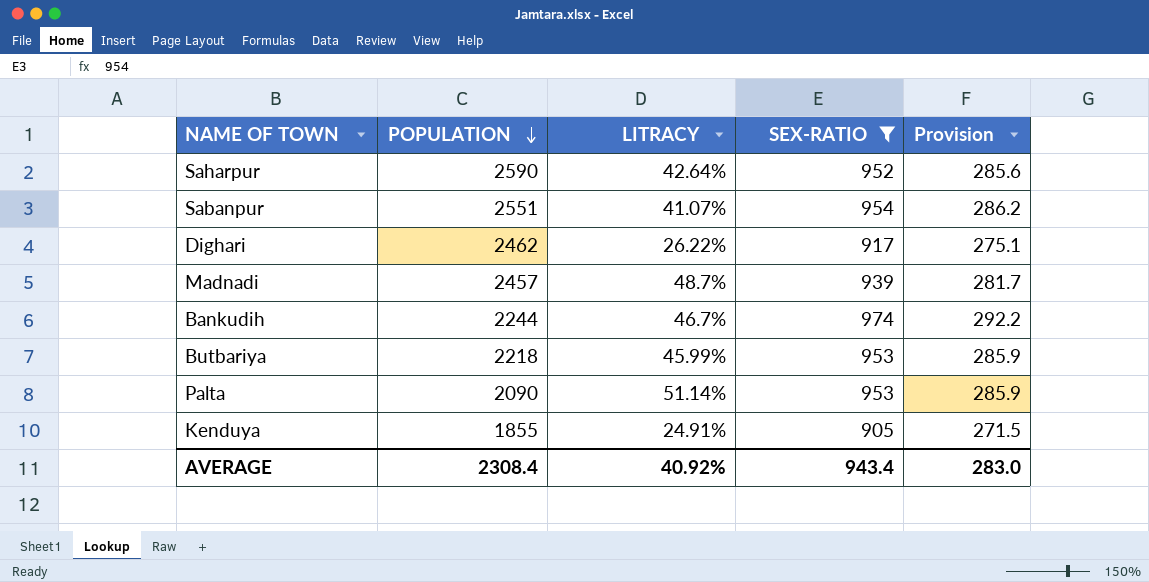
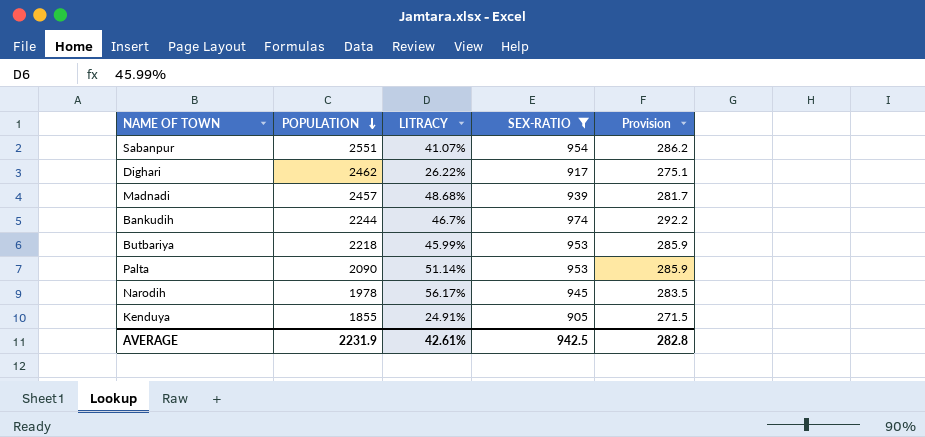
row Saharpur: 2590 | 42.64% | 952 | 285.6 -> none
Madnadi | LITRACY: 48.7% -> 48.68%
row Narodih: none -> 1978 | 56.17% | 945 | 283.5
AVERAGE | POPULATION: 2308.4 -> 2231.9
AVERAGE | LITRACY: 40.92% -> 42.61%
AVERAGE | SEX-RATIO: 943.4 -> 942.5
AVERAGE | Provision: 283.0 -> 282.8

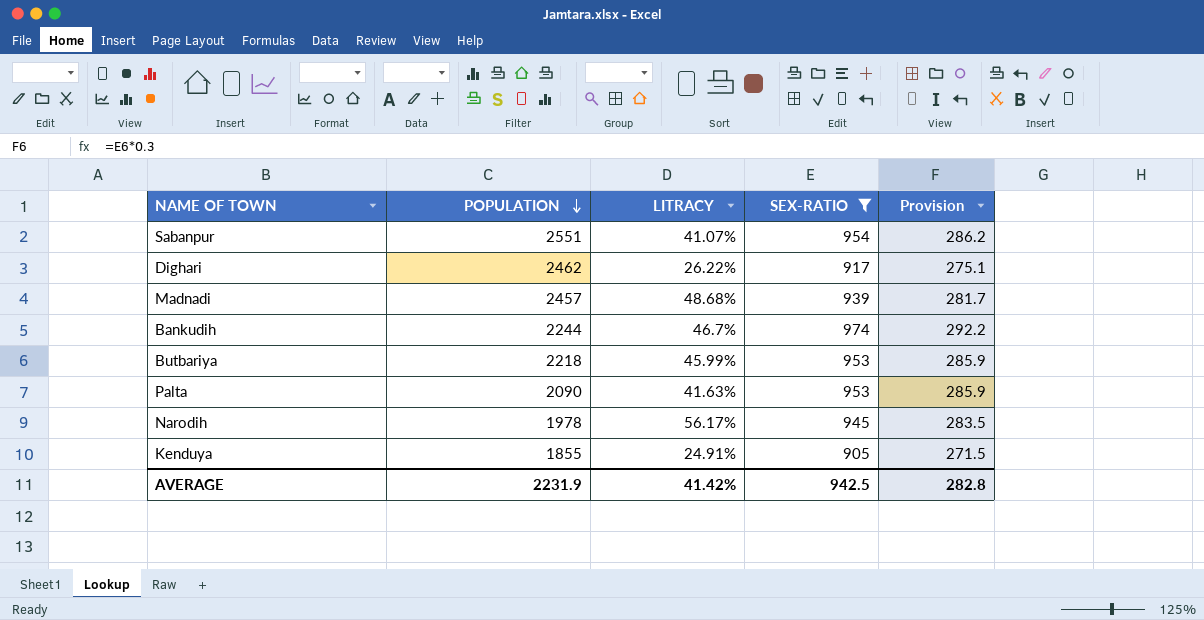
Palta | LITRACY: 51.14% -> 41.63%
AVERAGE | LITRACY: 42.61% -> 41.42%

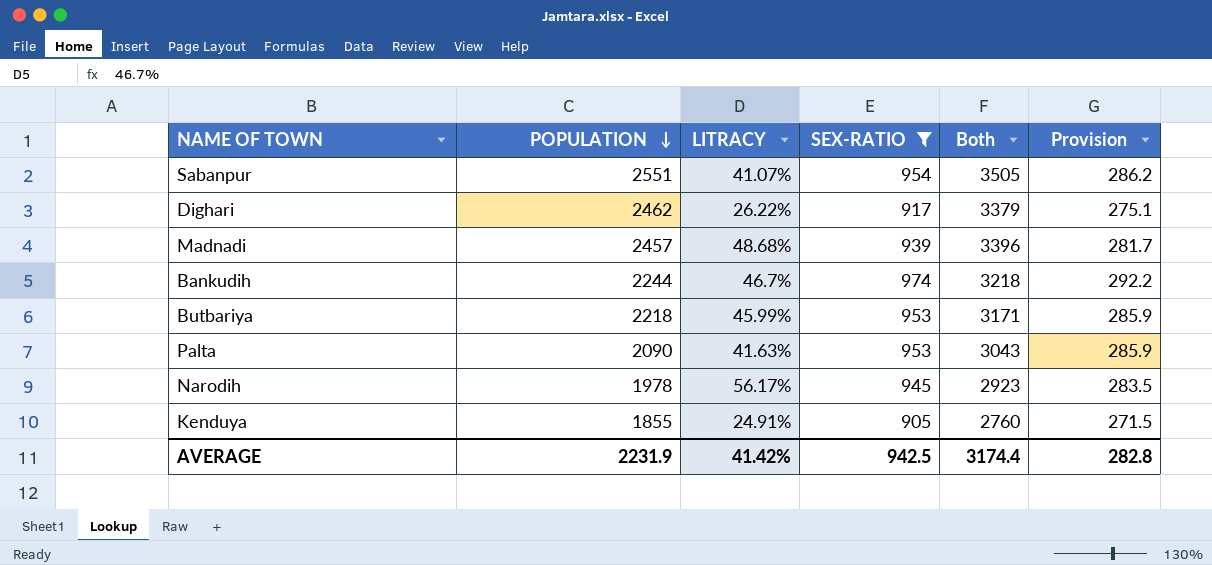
column Both | formula: none -> [POPULATION] + [SEX-RATIO]

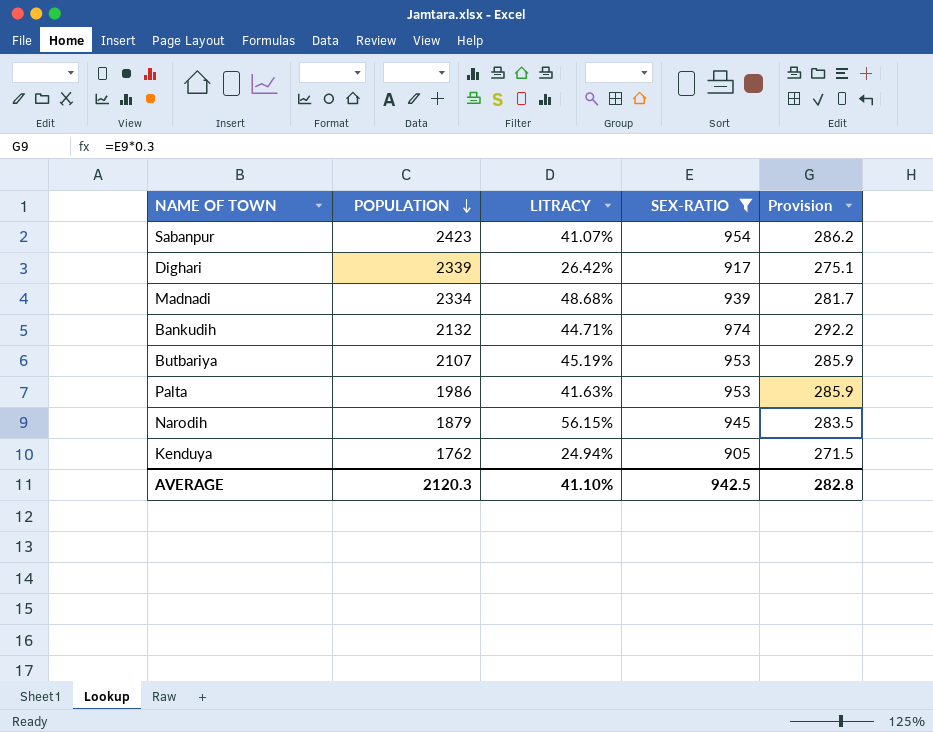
column Both | formula: [POPULATION] + [SEX-RATIO] -> none
Sabanpur | POPULATION: 2551 -> 2423
Dighari | POPULATION: 2462 -> 2339
Dighari | LITRACY: 26.22% -> 26.42%
Madnadi | POPULATION: 2457 -> 2334
Bankudih | POPULATION: 2244 -> 2132
Bankudih | LITRACY: 46.7% -> 44.71%
Butbariya | POPULATION: 2218 -> 2107
Butbariya | LITRACY: 45.99% -> 45.19%
Palta | POPULATION: 2090 -> 1986
Narodih | POPULATION: 1978 -> 1879
Narodih | LITRACY: 56.17% -> 56.15%
Kenduya | POPULATION: 1855 -> 1762
Kenduya | LITRACY: 24.91% -> 24.94%
AVERAGE | POPULATION: 2231.9 -> 2120.3
AVERAGE | LITRACY: 41.42% -> 41.10%

